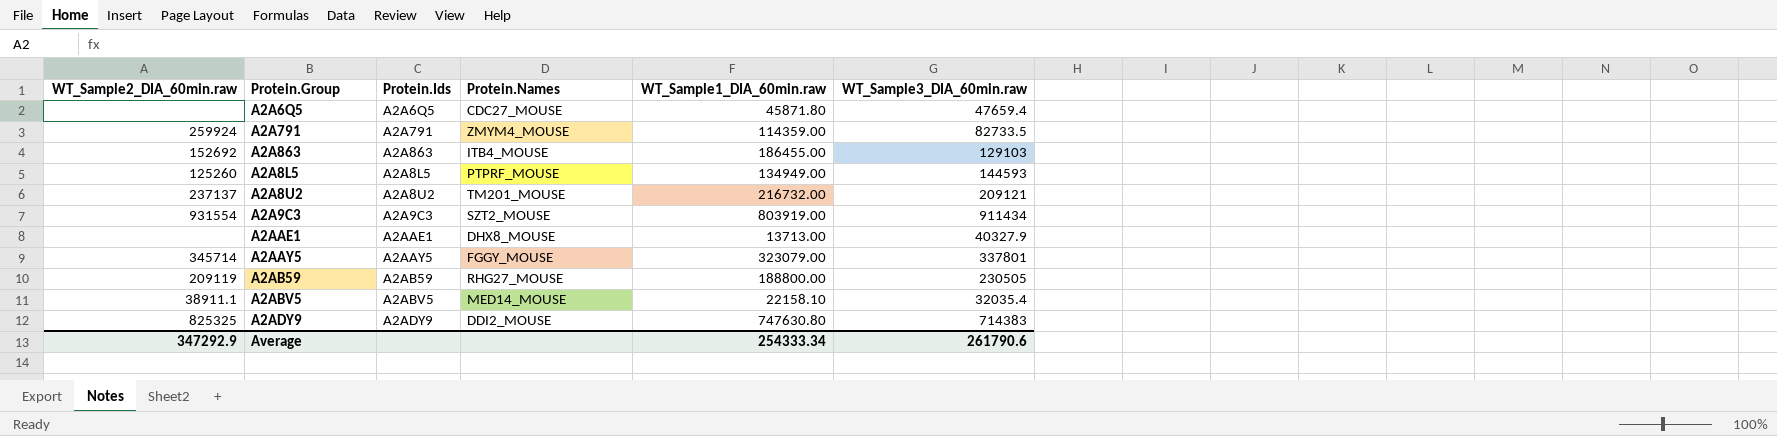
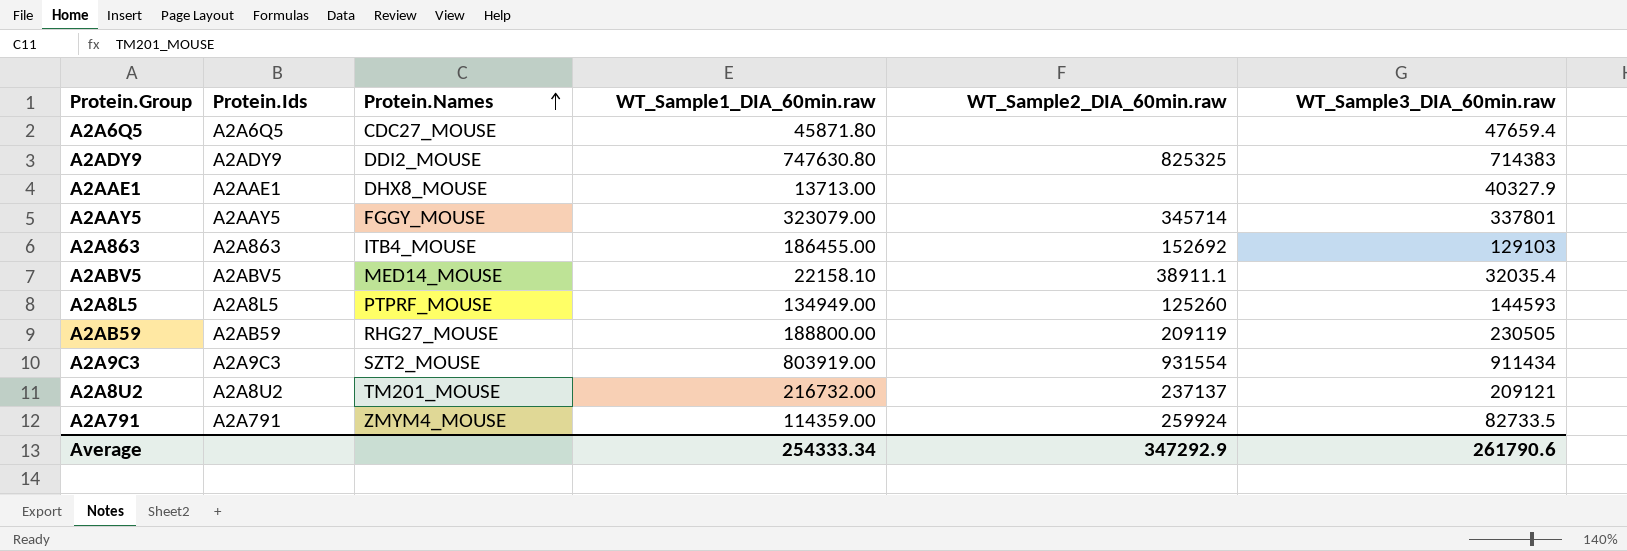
row order: none -> Protein.Names ascending
column WT_Sample2_DIA_60min.raw | position: 1 -> 5

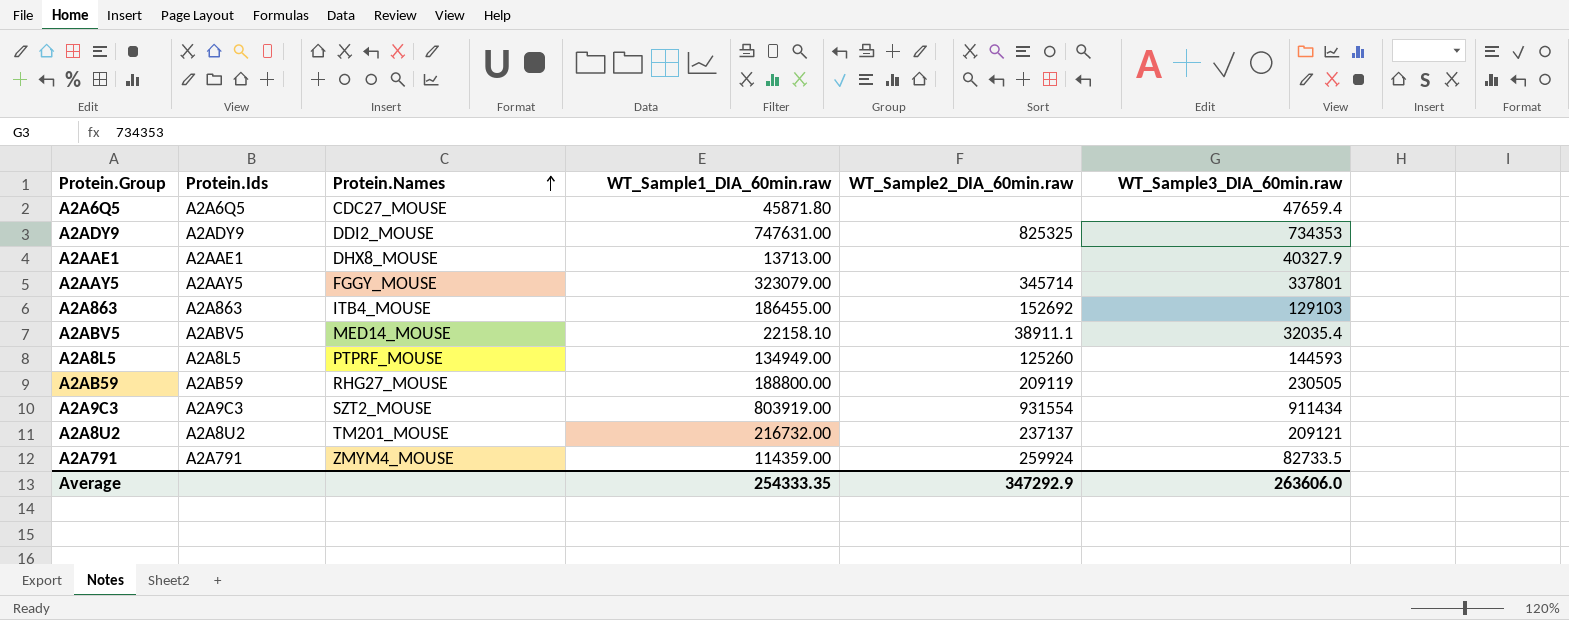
A2ADY9 | WT_Sample1_DIA_60min.raw: 747630.80 -> 747631.00
A2ADY9 | WT_Sample3_DIA_60min.raw: 714383 -> 734353
Average | WT_Sample1_DIA_60min.raw: 254333.34 -> 254333.35
Average | WT_Sample3_DIA_60min.raw: 261790.6 -> 263606.0

